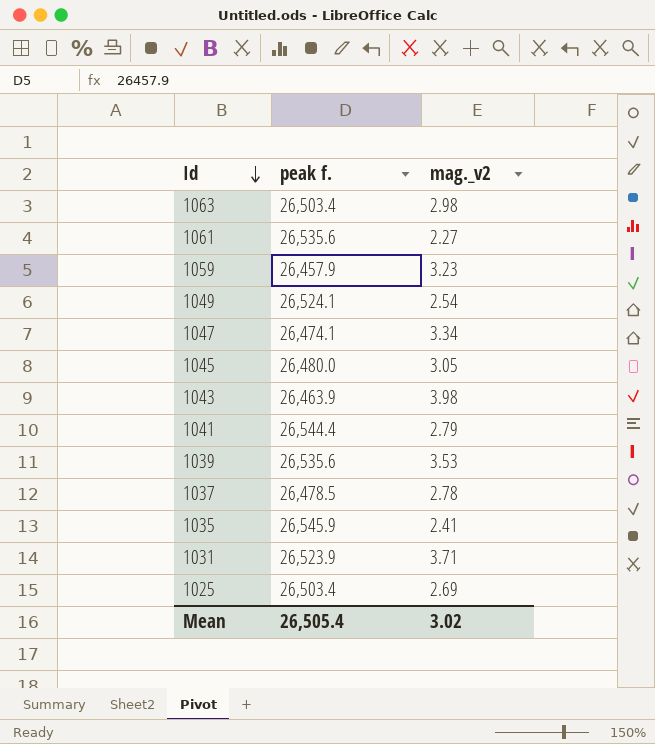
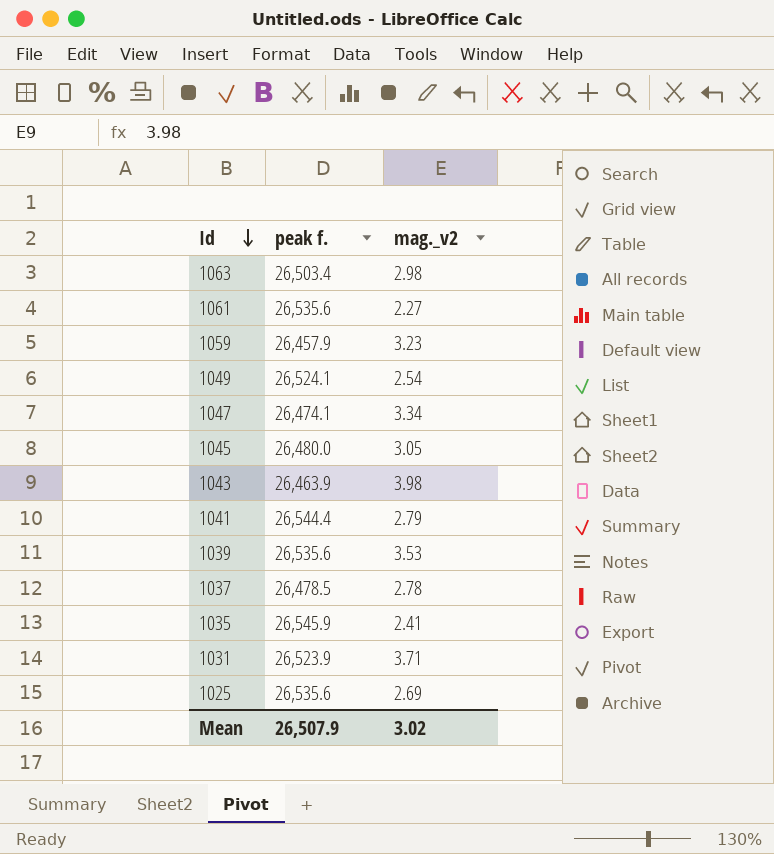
1025 | peak f.: 26,503.4 -> 26,535.6
Mean | peak f.: 26,505.4 -> 26,507.9

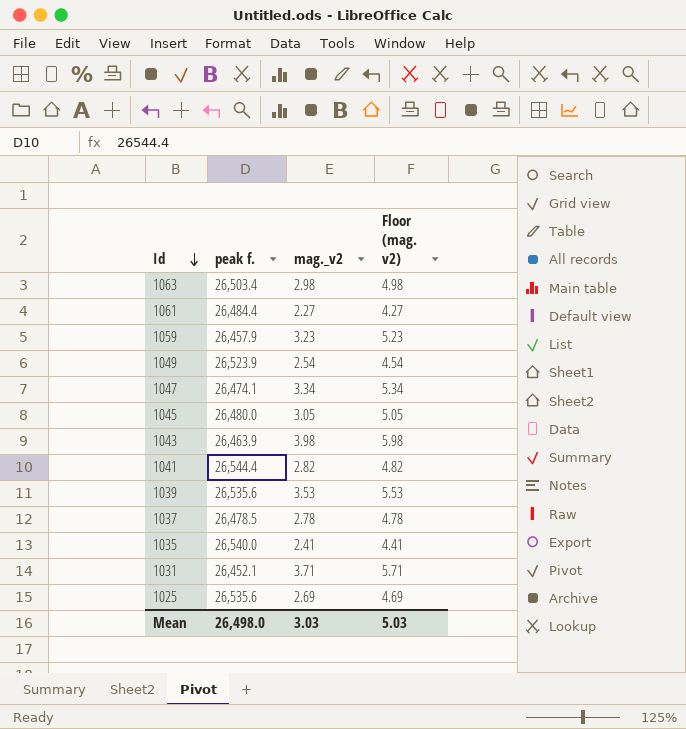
column Floor (mag. v2) | formula: none -> [mag._v2] + 2
1061 | peak f.: 26,535.6 -> 26,484.4
1049 | peak f.: 26,524.1 -> 26,523.9
1041 | mag._v2: 2.79 -> 2.82
1035 | peak f.: 26,545.9 -> 26,540.0
1031 | peak f.: 26,523.9 -> 26,452.1
Mean | peak f.: 26,507.9 -> 26,498.0
Mean | mag._v2: 3.02 -> 3.03

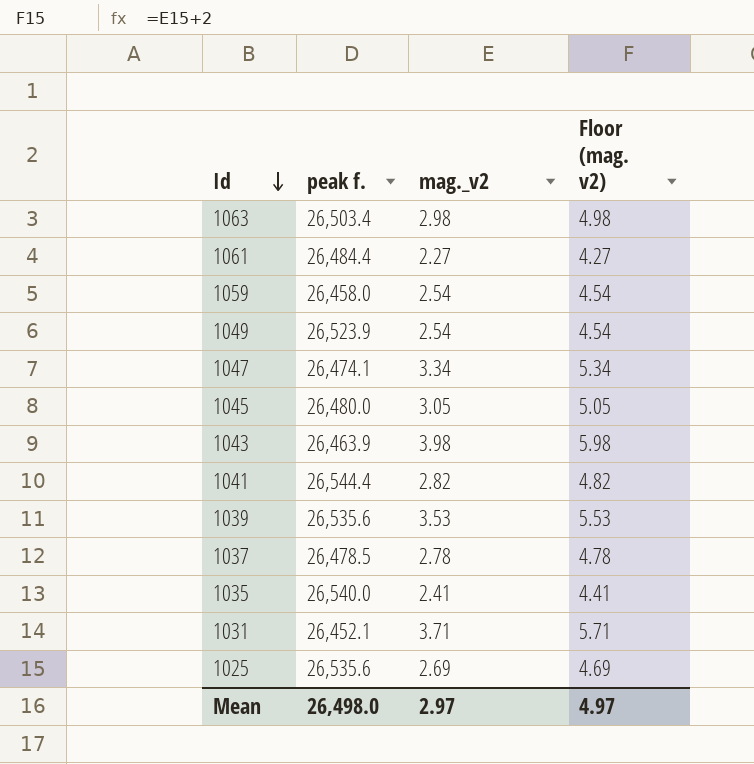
1059 | peak f.: 26,457.9 -> 26,458.0
1059 | mag._v2: 3.23 -> 2.54
1059 | Floor (mag. v2): 5.23 -> 4.54
Mean | mag._v2: 3.03 -> 2.97
Mean | Floor (mag. v2): 5.03 -> 4.97

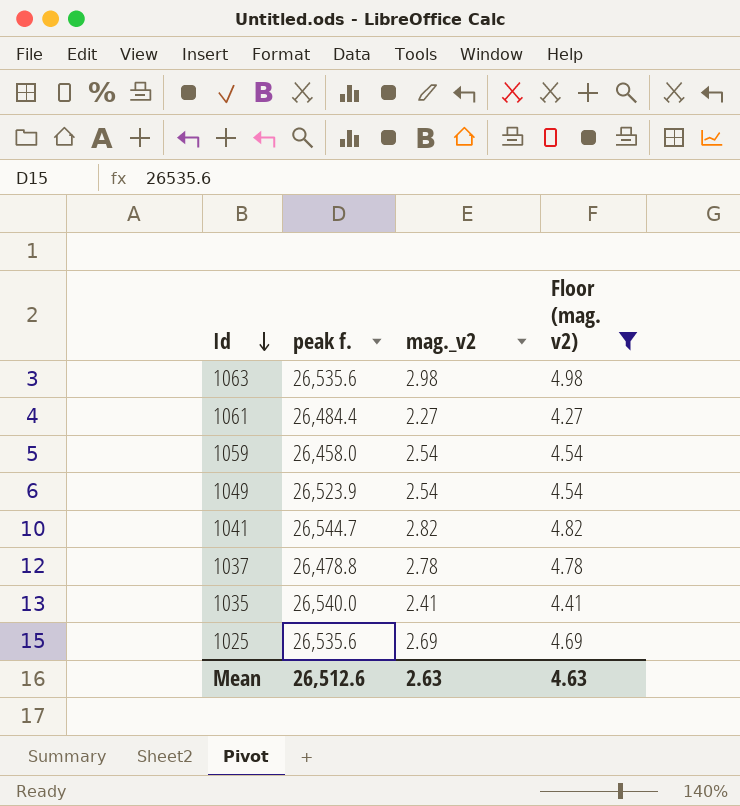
filter: none -> Floor (mag. v2) <= 4.98
1063 | peak f.: 26,503.4 -> 26,535.6
1041 | peak f.: 26,544.4 -> 26,544.7
1037 | peak f.: 26,478.5 -> 26,478.8
Mean | peak f.: 26,498.0 -> 26,512.6
Mean | mag._v2: 2.97 -> 2.63
Mean | Floor (mag. v2): 4.97 -> 4.63

